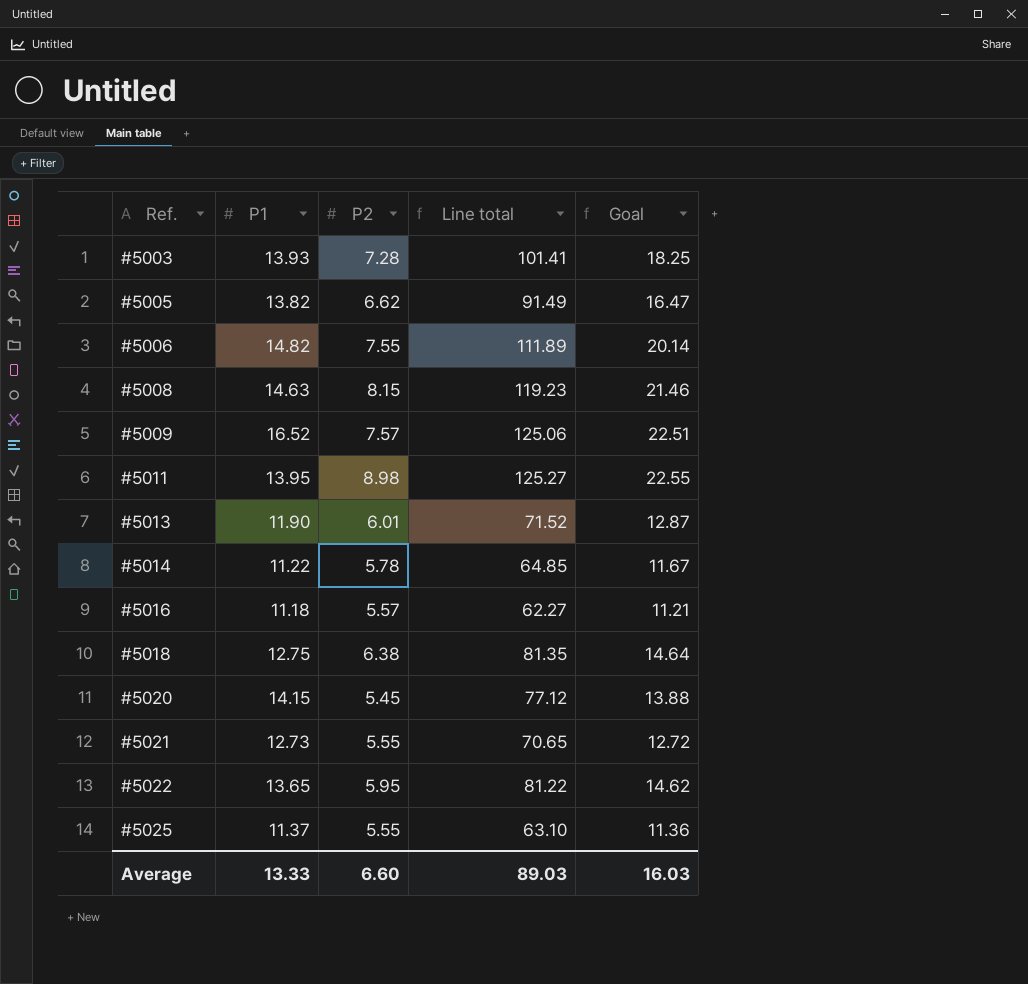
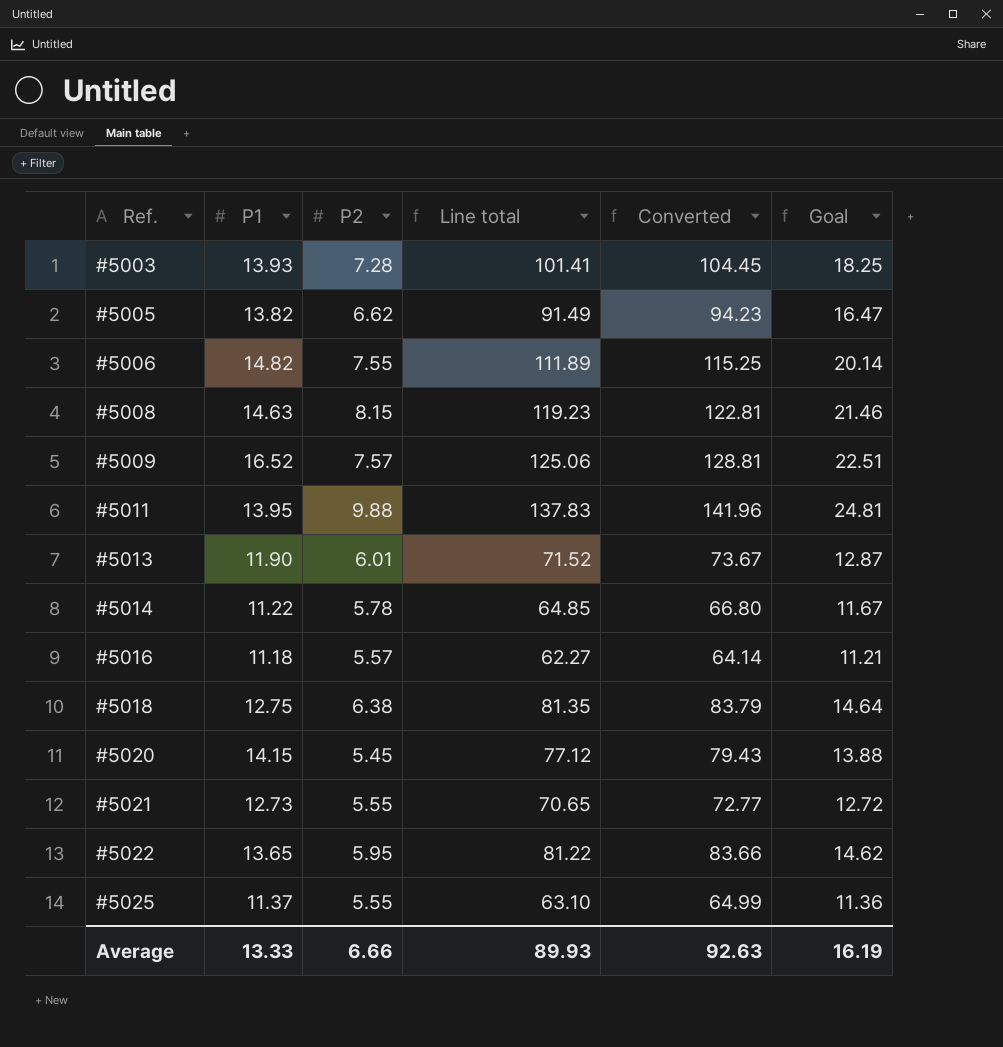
column Converted | formula: none -> [Line total] * 1.03
#5011 | P2: 8.98 -> 9.88
#5011 | Line total: 125.27 -> 137.83
#5011 | Goal: 22.55 -> 24.81
Average | P2: 6.60 -> 6.66
Average | Line total: 89.03 -> 89.93
Average | Goal: 16.03 -> 16.19

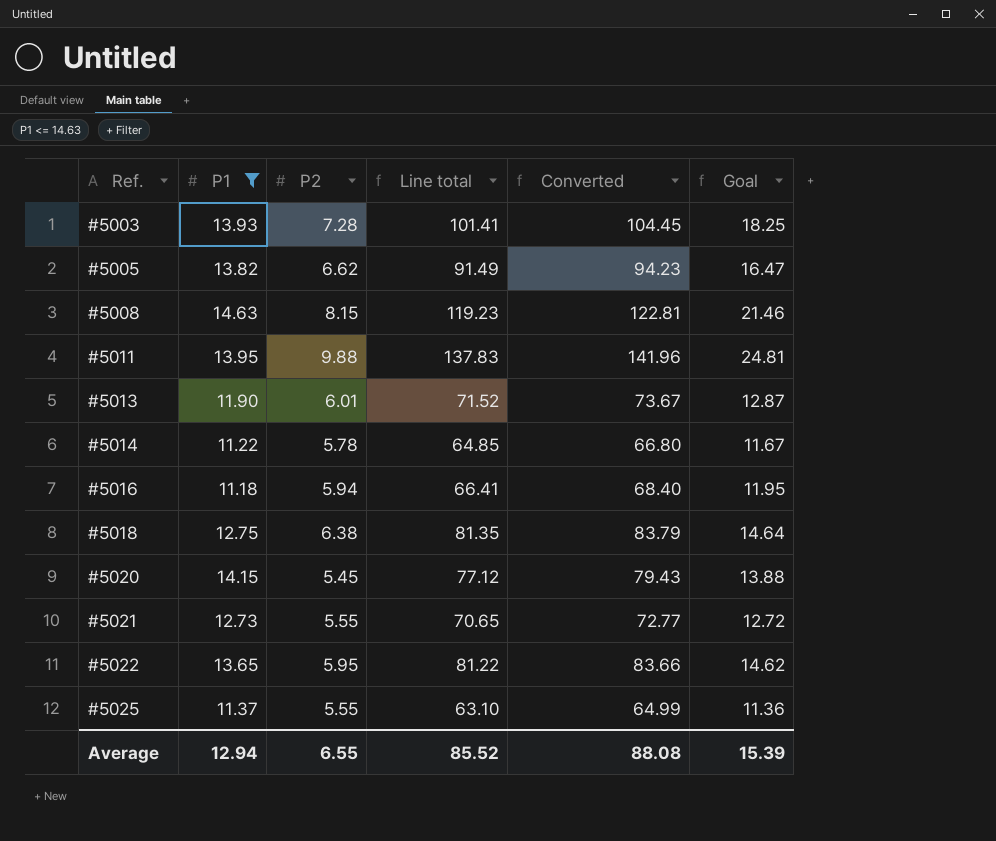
filter: none -> P1 <= 14.63
#5016 | P2: 5.57 -> 5.94
#5016 | Line total: 62.27 -> 66.41
#5016 | Converted: 64.14 -> 68.40
#5016 | Goal: 11.21 -> 11.95
Average | P1: 13.33 -> 12.94
Average | P2: 6.66 -> 6.55
Average | Line total: 89.93 -> 85.52
Average | Converted: 92.63 -> 88.08
Average | Goal: 16.19 -> 15.39

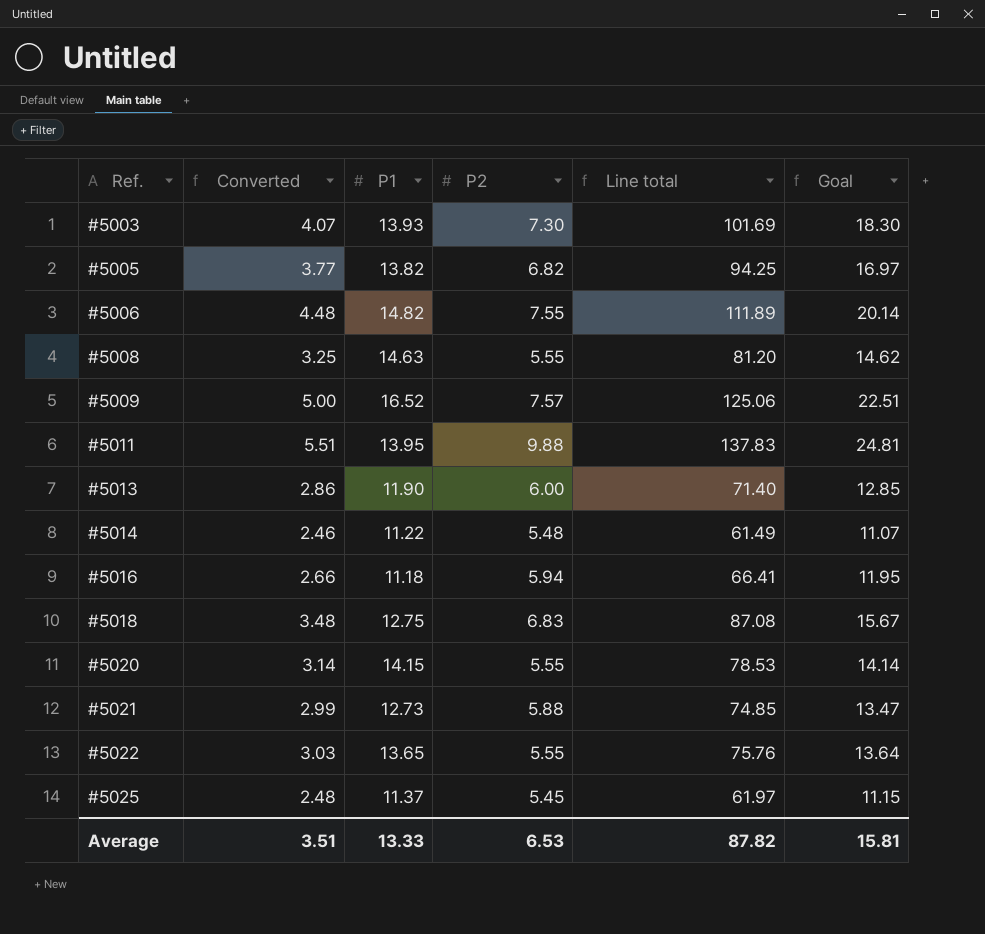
filter: P1 <= 14.63 -> none
column Converted | formula: [Line total] * 1.03 -> [Line total] * 0.04
column Converted | position: 5 -> 2
#5003 | P2: 7.28 -> 7.30
#5003 | Line total: 101.41 -> 101.69
#5003 | Goal: 18.25 -> 18.30
#5005 | P2: 6.62 -> 6.82
#5005 | Line total: 91.49 -> 94.25
#5005 | Goal: 16.47 -> 16.97
#5008 | P2: 8.15 -> 5.55
#5008 | Line total: 119.23 -> 81.20
#5008 | Goal: 21.46 -> 14.62
#5013 | P2: 6.01 -> 6.00
#5013 | Line total: 71.52 -> 71.40
#5013 | Goal: 12.87 -> 12.85
#5014 | P2: 5.78 -> 5.48
#5014 | Line total: 64.85 -> 61.49
#5014 | Goal: 11.67 -> 11.07
#5018 | P2: 6.38 -> 6.83
#5018 | Line total: 81.35 -> 87.08
#5018 | Goal: 14.64 -> 15.67
#5020 | P2: 5.45 -> 5.55
#5020 | Line total: 77.12 -> 78.53
#5020 | Goal: 13.88 -> 14.14
#5021 | P2: 5.55 -> 5.88
#5021 | Line total: 70.65 -> 74.85
#5021 | Goal: 12.72 -> 13.47
#5022 | P2: 5.95 -> 5.55
#5022 | Line total: 81.22 -> 75.76
#5022 | Goal: 14.62 -> 13.64
#5025 | P2: 5.55 -> 5.45
#5025 | Line total: 63.10 -> 61.97
#5025 | Goal: 11.36 -> 11.15
Average | Converted: 88.08 -> 3.51
Average | P1: 12.94 -> 13.33
Average | P2: 6.55 -> 6.53
Average | Line total: 85.52 -> 87.82
Average | Goal: 15.39 -> 15.81

